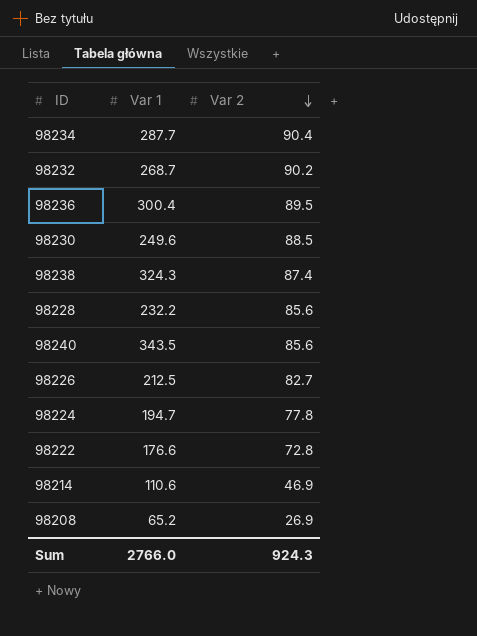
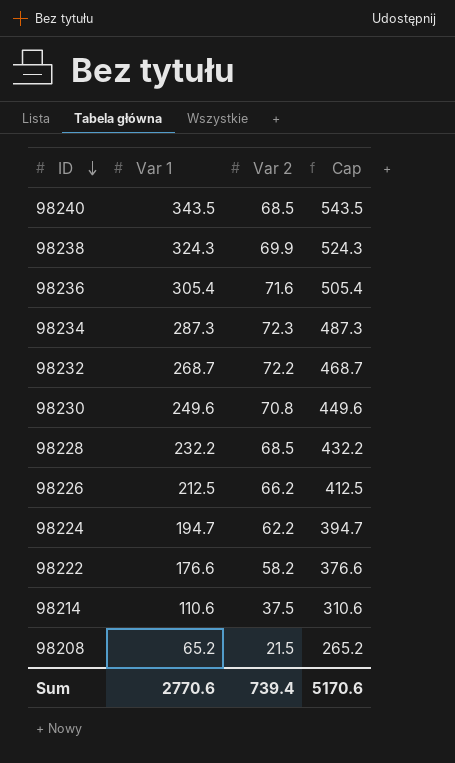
row order: Var 2 descending -> ID descending
column Cap | formula: none -> [Var 1] + 200
98240 | Var 2: 85.6 -> 68.5
98238 | Var 2: 87.4 -> 69.9
98236 | Var 1: 300.4 -> 305.4
98236 | Var 2: 89.5 -> 71.6
98234 | Var 1: 287.7 -> 287.3
98234 | Var 2: 90.4 -> 72.3
98232 | Var 2: 90.2 -> 72.2
98230 | Var 2: 88.5 -> 70.8
98228 | Var 2: 85.6 -> 68.5
98226 | Var 2: 82.7 -> 66.2
98224 | Var 2: 77.8 -> 62.2
98222 | Var 2: 72.8 -> 58.2
98214 | Var 2: 46.9 -> 37.5
98208 | Var 2: 26.9 -> 21.5
Sum | Var 1: 2766.0 -> 2770.6
Sum | Var 2: 924.3 -> 739.4

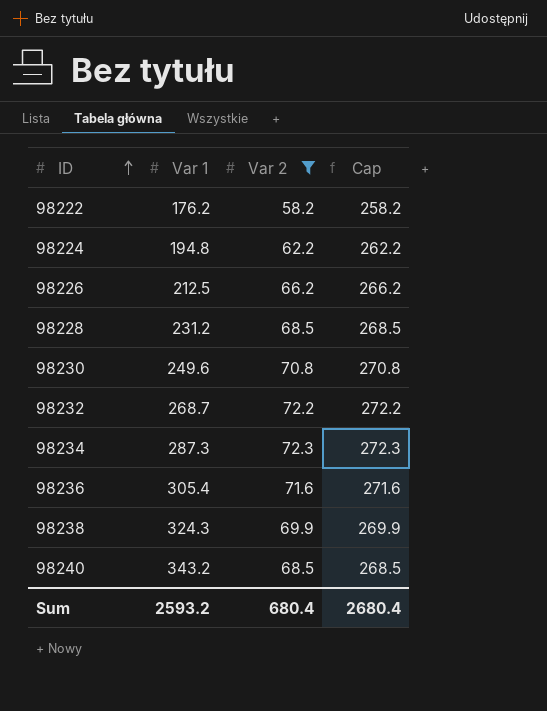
filter: none -> Var 2 >= 58.2
row order: ID descending -> ID ascending
column Cap | formula: [Var 1] + 200 -> [Var 2] + 200
98222 | Var 1: 176.6 -> 176.2
98224 | Var 1: 194.7 -> 194.8
98228 | Var 1: 232.2 -> 231.2
98240 | Var 1: 343.5 -> 343.2
Sum | Var 1: 2770.6 -> 2593.2
Sum | Var 2: 739.4 -> 680.4
Sum | Cap: 5170.6 -> 2680.4

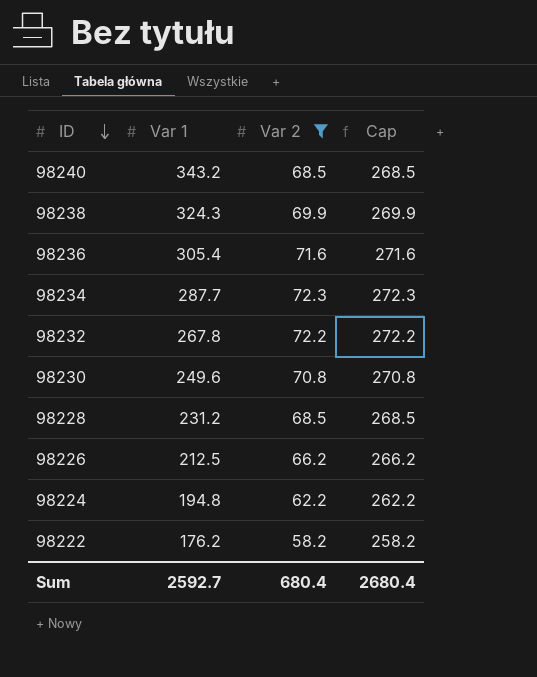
row order: ID ascending -> ID descending
98234 | Var 1: 287.3 -> 287.7
98232 | Var 1: 268.7 -> 267.8
Sum | Var 1: 2593.2 -> 2592.7

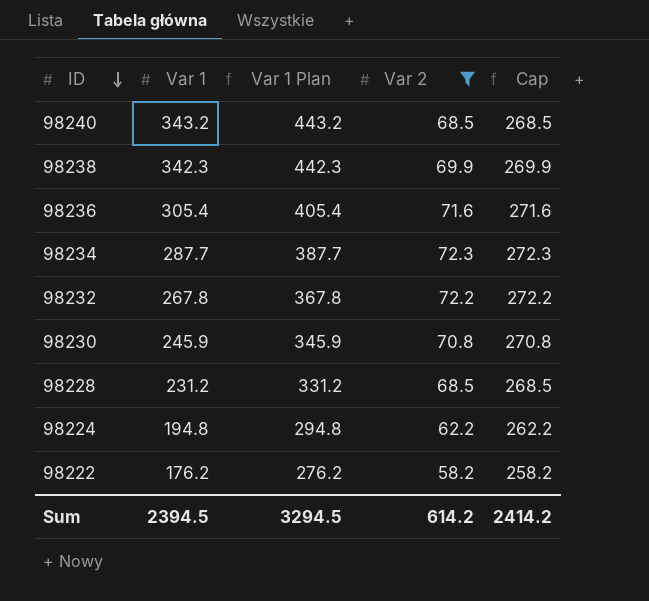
column Var 1 Plan | formula: none -> [Var 1] + 100
row 98226: 212.5 | 66.2 | 266.2 -> none
98238 | Var 1: 324.3 -> 342.3
98230 | Var 1: 249.6 -> 245.9
Sum | Var 1: 2592.7 -> 2394.5
Sum | Var 2: 680.4 -> 614.2
Sum | Cap: 2680.4 -> 2414.2

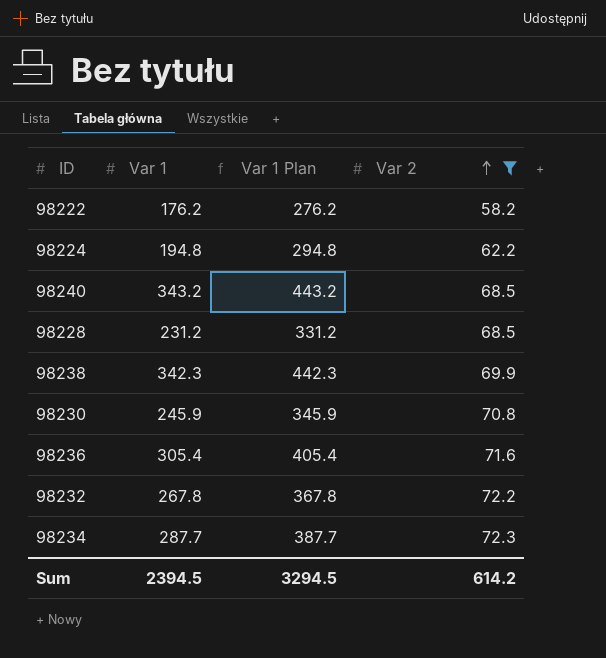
row order: ID descending -> Var 2 ascending
column Cap | formula: [Var 2] + 200 -> none

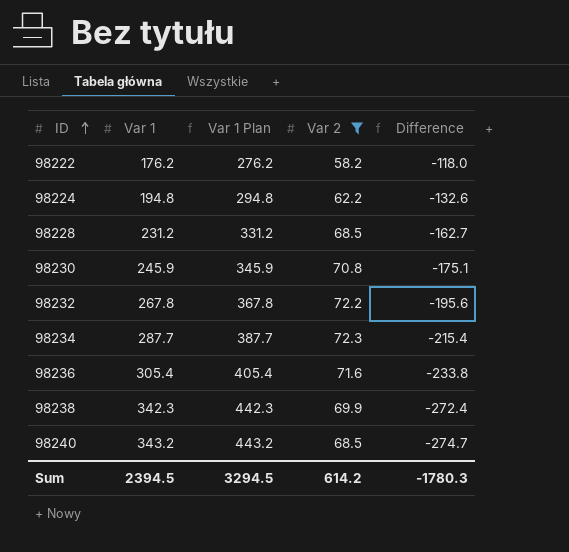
row order: Var 2 ascending -> ID ascending
column Difference | formula: none -> [Var 2] - [Var 1]

